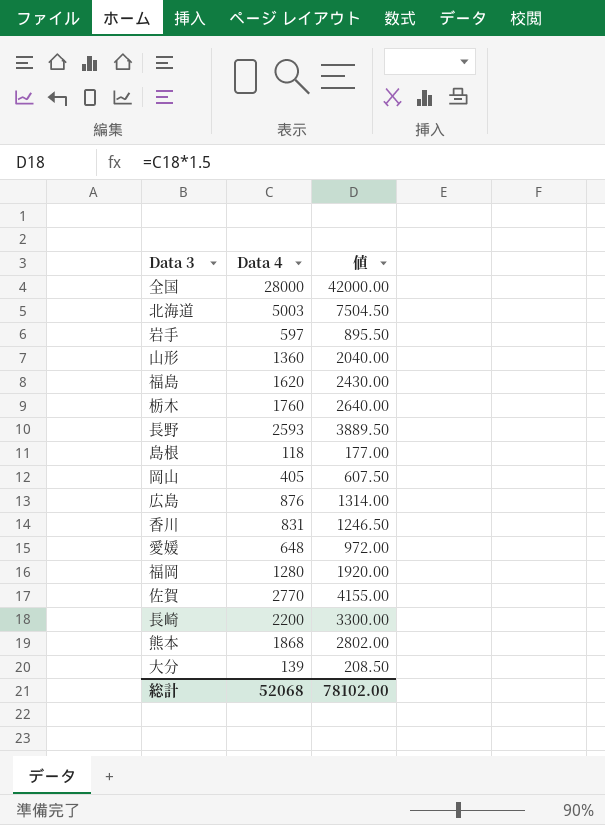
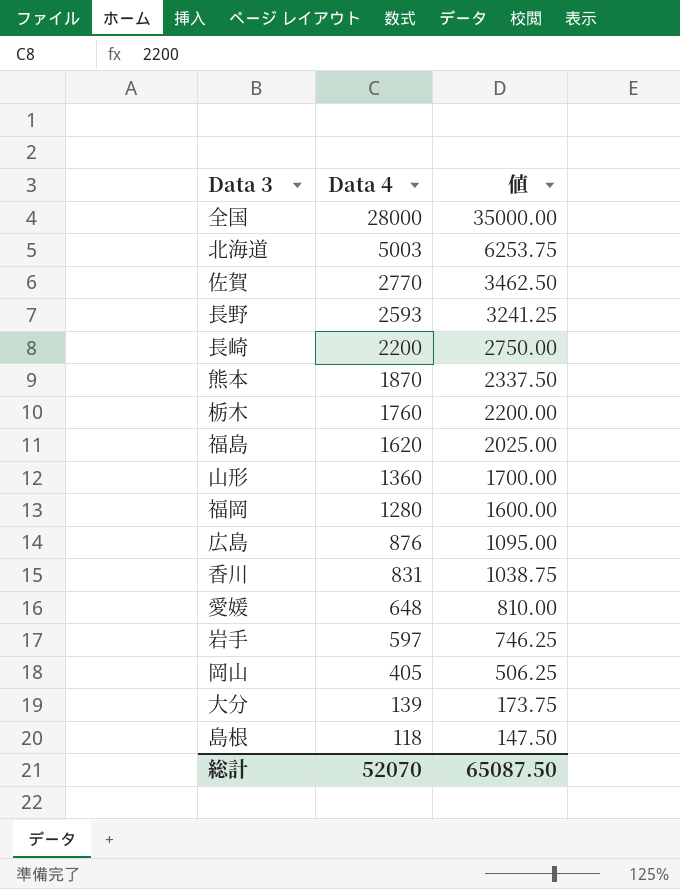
row order: none -> Data 4 descending
column 値 | formula: [Data 4] * 1.5 -> [Data 4] * 1.25
熊本 | Data 4: 1868 -> 1870
総計 | Data 4: 52068 -> 52070
総計 | 値: 78102.00 -> 65087.50

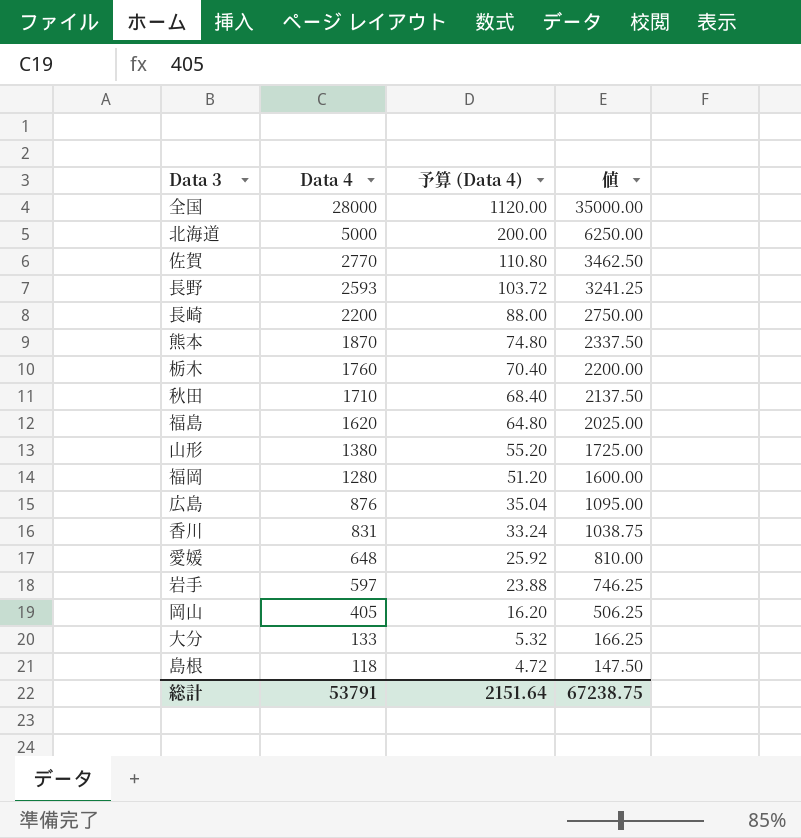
column 予算 (Data 4) | formula: none -> [Data 4] * 0.04
北海道 | Data 4: 5003 -> 5000
北海道 | 値: 6253.75 -> 6250.00
row 秋田: none -> 1710 | 68.40 | 2137.50
山形 | Data 4: 1360 -> 1380
山形 | 値: 1700.00 -> 1725.00
大分 | Data 4: 139 -> 133
大分 | 値: 173.75 -> 166.25
総計 | Data 4: 52070 -> 53791
総計 | 値: 65087.50 -> 67238.75

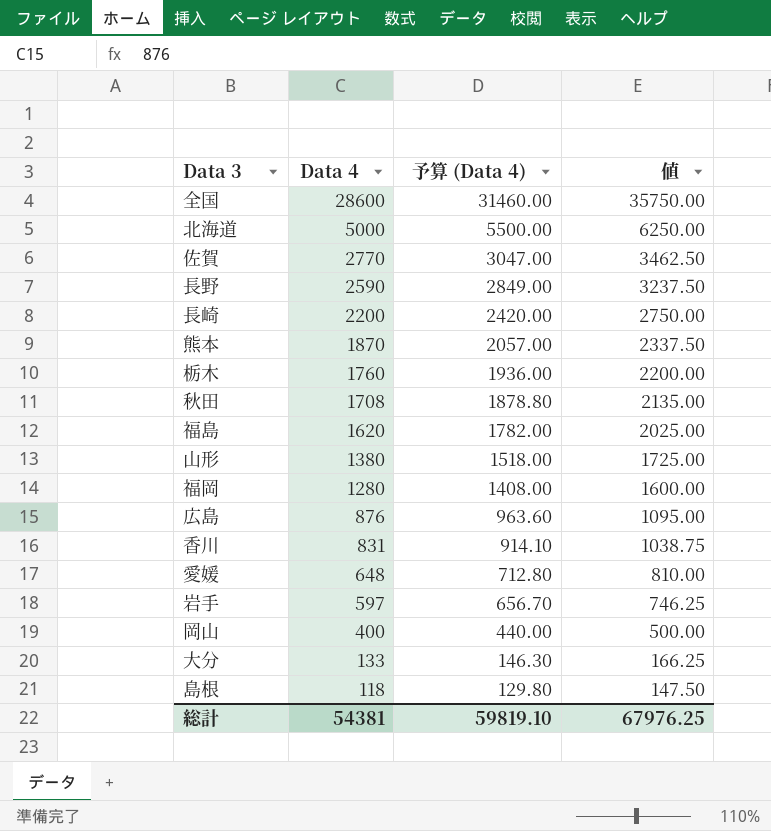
column 予算 (Data 4) | formula: [Data 4] * 0.04 -> [Data 4] * 1.1
全国 | Data 4: 28000 -> 28600
全国 | 値: 35000.00 -> 35750.00
長野 | Data 4: 2593 -> 2590
長野 | 値: 3241.25 -> 3237.50
秋田 | Data 4: 1710 -> 1708
秋田 | 値: 2137.50 -> 2135.00
岡山 | Data 4: 405 -> 400
岡山 | 値: 506.25 -> 500.00
総計 | Data 4: 53791 -> 54381
総計 | 予算 (Data 4): 2151.64 -> 59819.10
総計 | 値: 67238.75 -> 67976.25

